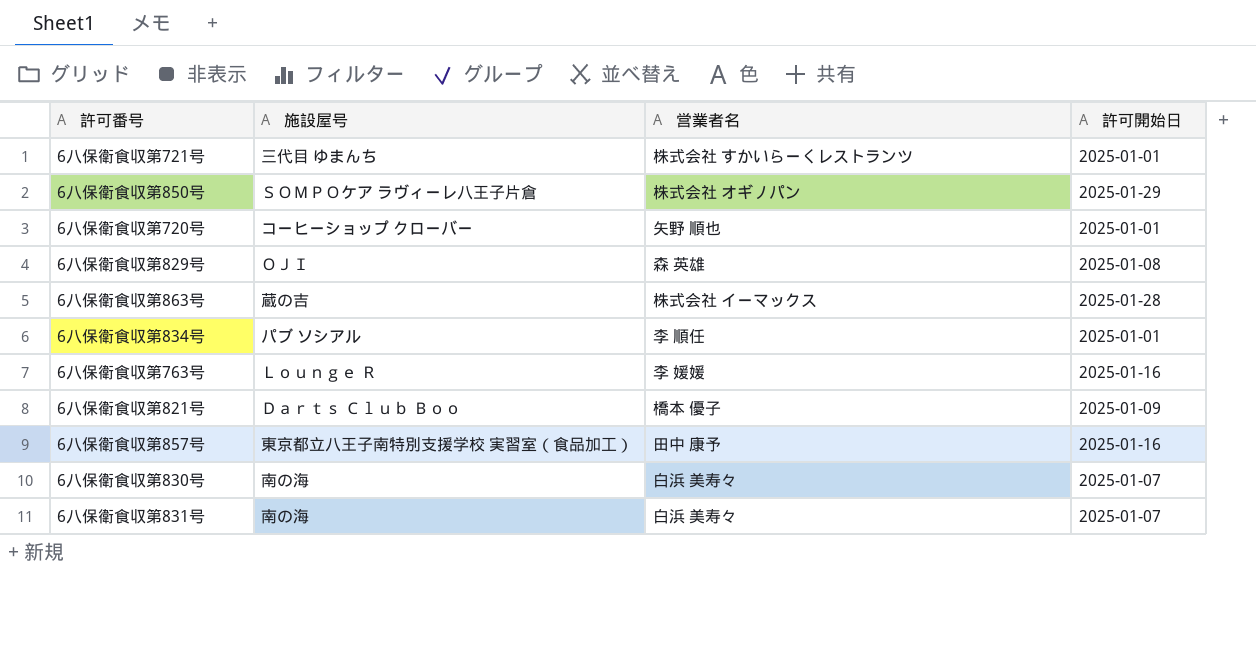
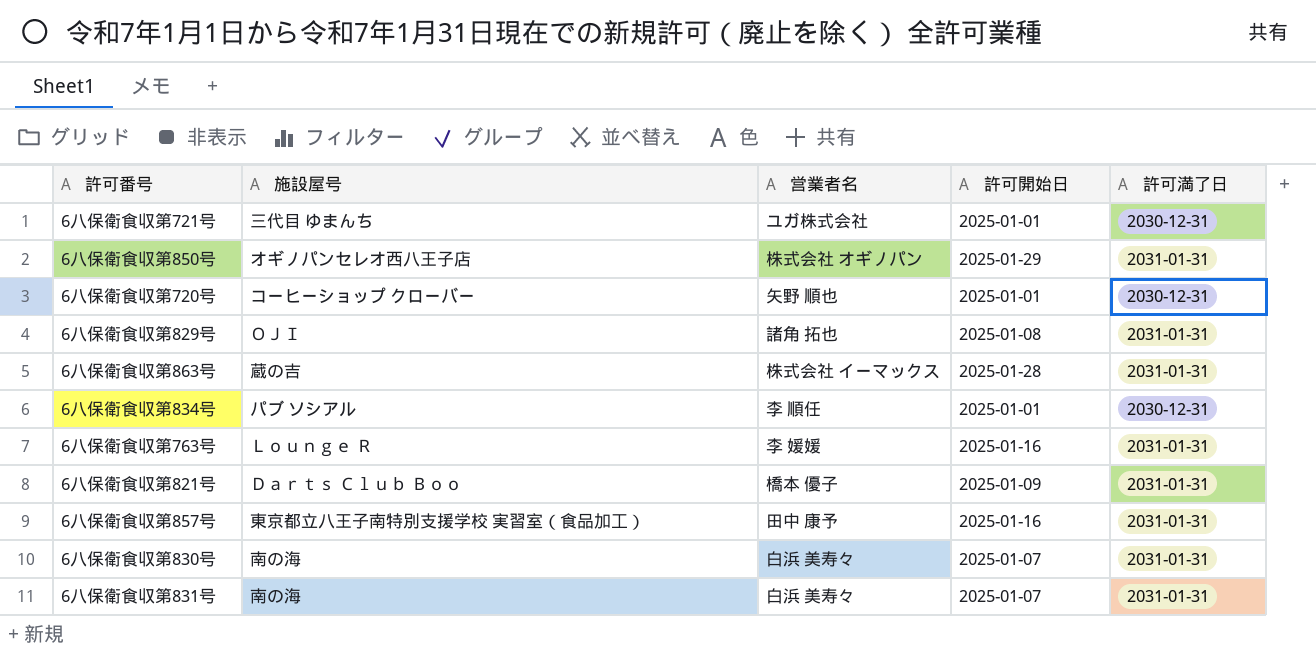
column 許可満了日 | position: none -> 5
6八保衛食収第721号 | 営業者名: 株式会社 すかいらーくレストランツ -> ユガ株式会社
6八保衛食収第850号 | 施設屋号: ＳＯＭＰＯケア ラヴィーレ八王子片倉 -> オギノパンセレオ西八王子店
6八保衛食収第829号 | 営業者名: 森 英雄 -> 諸角 拓也

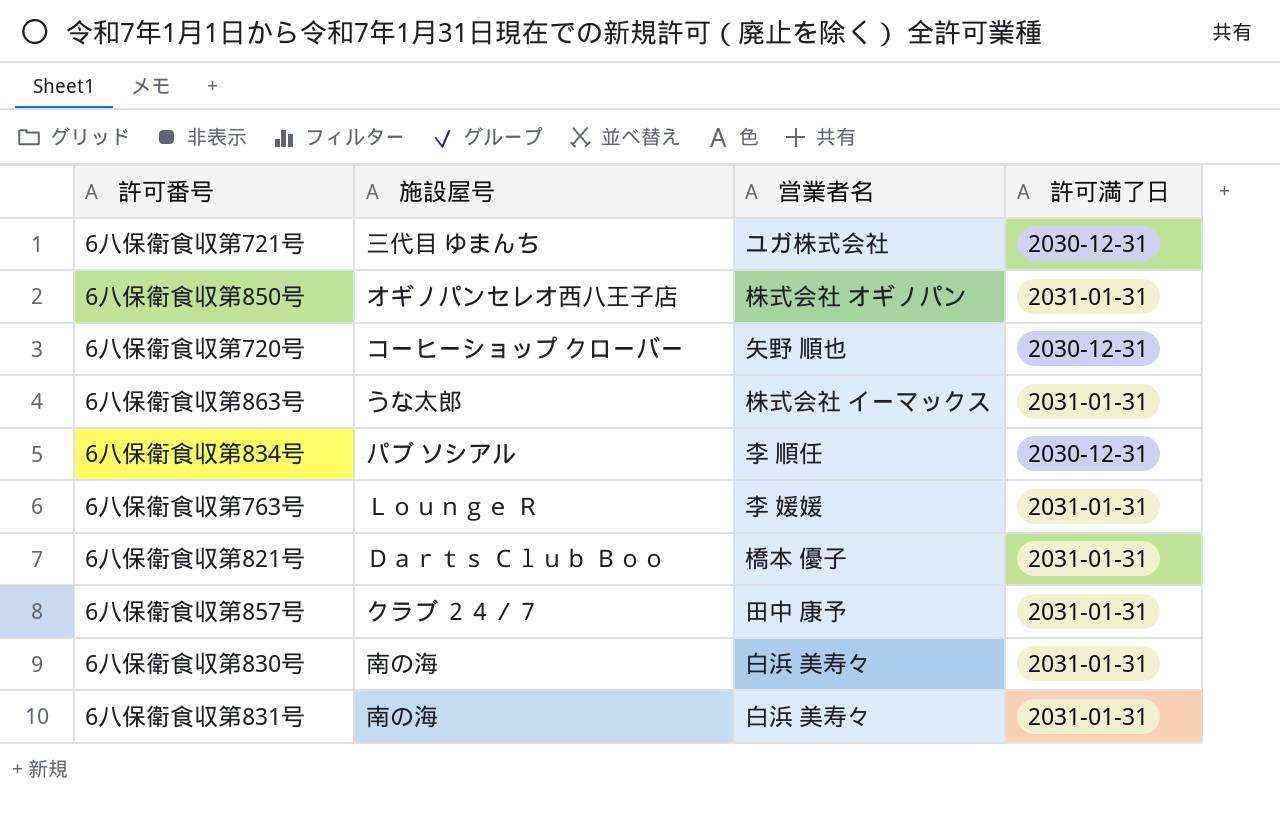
column 許可開始日 | position: 4 -> none
row 6八保衛食収第829号: ＯＪＩ | 諸角 拓也 | 2025-01-08 | 2031-01-31 -> none
6八保衛食収第863号 | 施設屋号: 蔵の吉 -> うな太郎
6八保衛食収第857号 | 施設屋号: 東京都立八王子南特別支援学校 実習室（食品加工） -> クラブ ２４／７

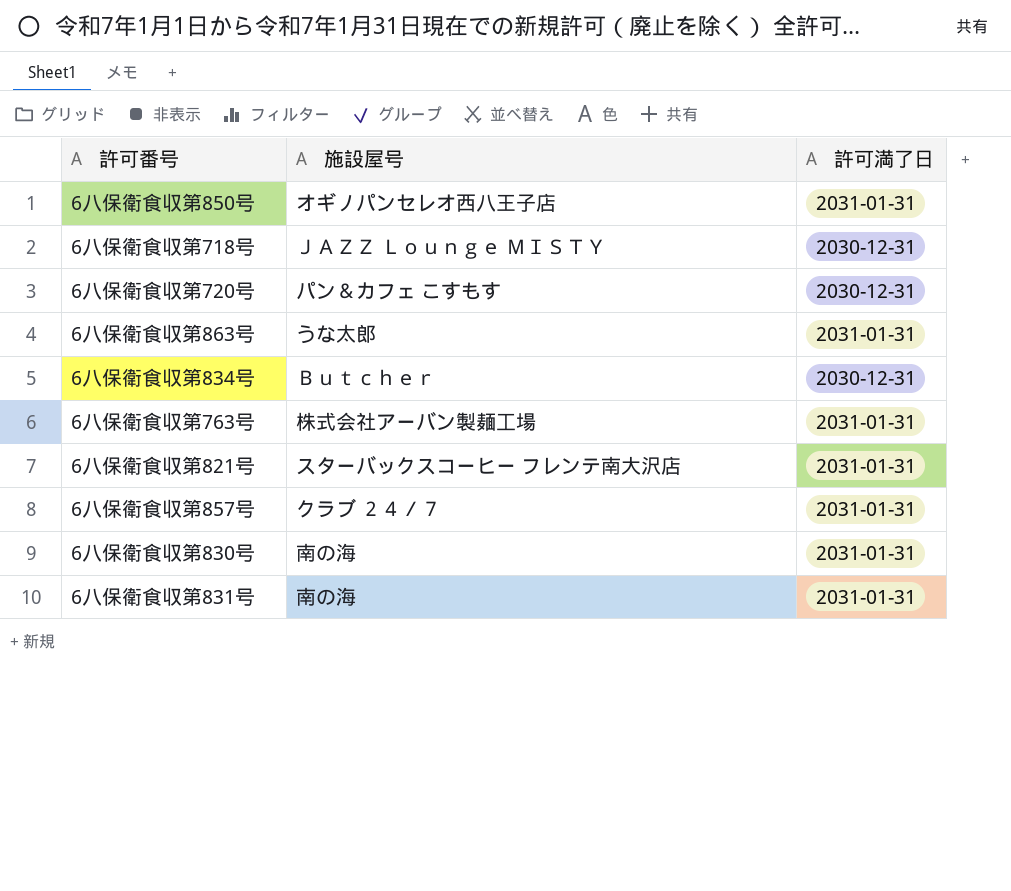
column 営業者名 | position: 3 -> none
row 6八保衛食収第721号: 三代目 ゆまんち | ユガ株式会社 | 2030-12-31 -> none
row 6八保衛食収第718号: none -> ＪＡＺＺ Ｌｏｕｎｇｅ ＭＩＳＴＹ | 2030-12-31
6八保衛食収第720号 | 施設屋号: コーヒーショップ クローバー -> パン＆カフェ こすもす
6八保衛食収第834号 | 施設屋号: パブ ソシアル -> Ｂｕｔｃｈｅｒ
6八保衛食収第763号 | 施設屋号: Ｌｏｕｎｇｅ Ｒ -> 株式会社アーバン製麺工場
6八保衛食収第821号 | 施設屋号: Ｄａｒｔｓ Ｃｌｕｂ Ｂｏｏ -> スターバックスコーヒー フレンテ南大沢店

